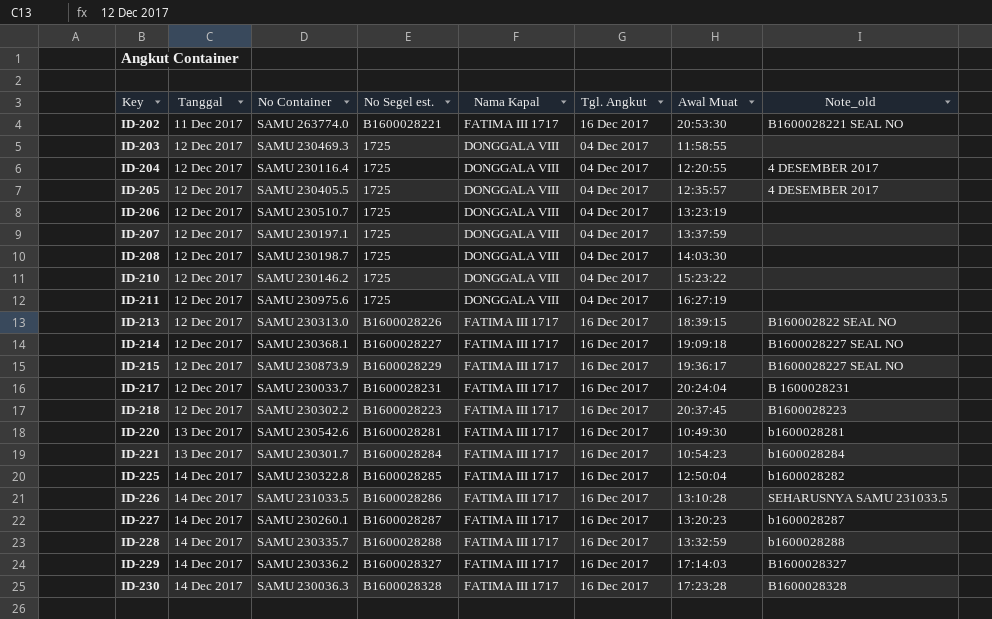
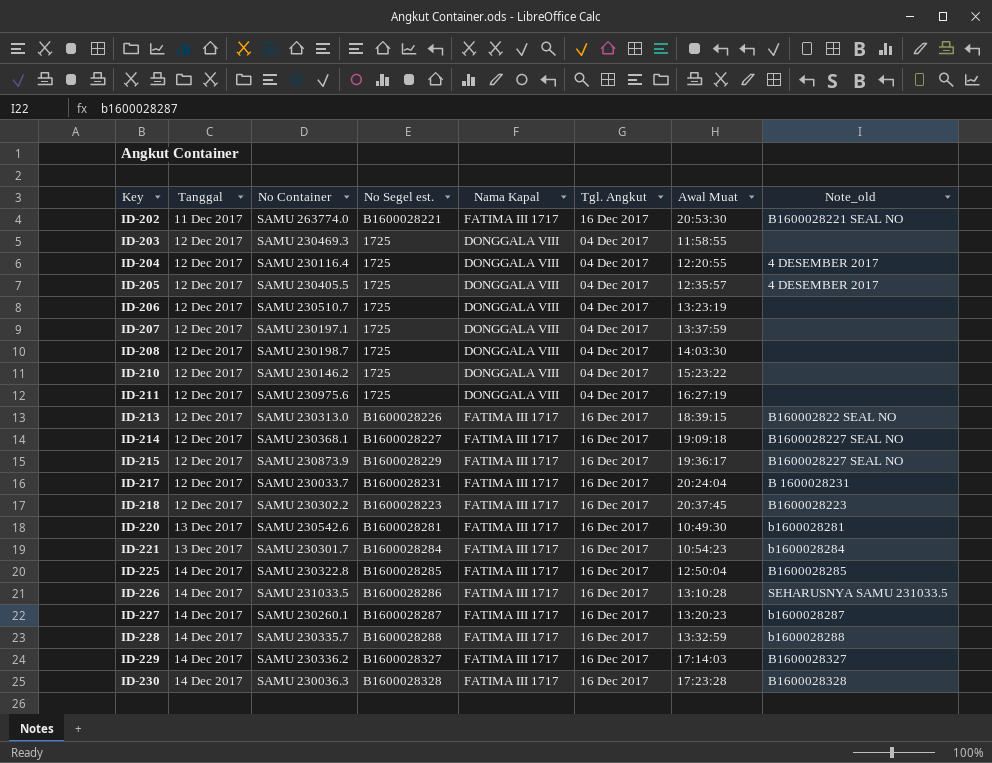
ID-225 | Note_old: b1600028282 -> B1600028285

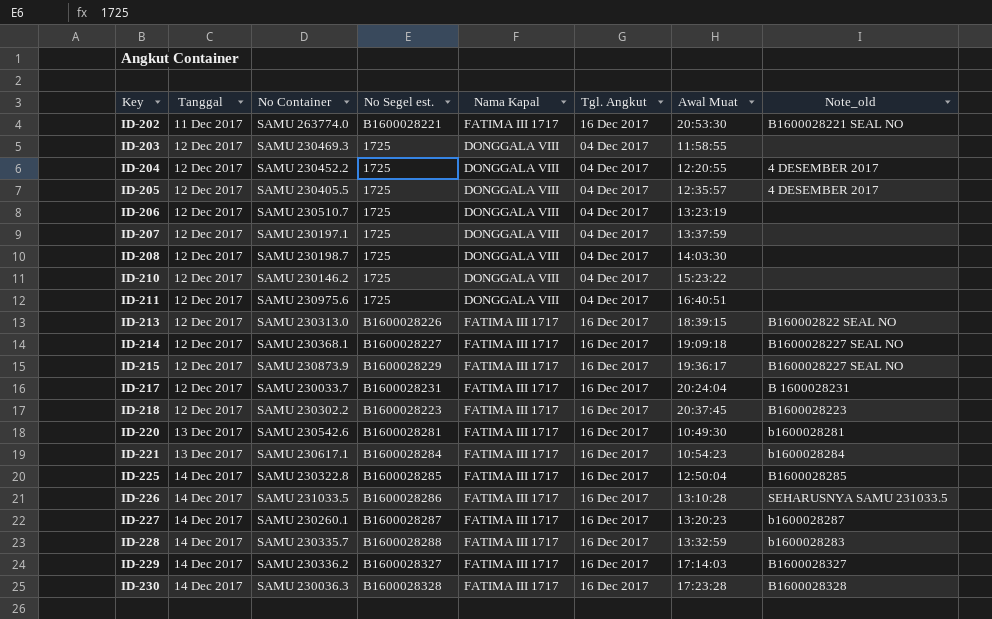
ID-204 | No Container: SAMU 230116.4 -> SAMU 230452.2
ID-211 | Awal Muat: 16:27:19 -> 16:40:51
ID-221 | No Container: SAMU 230301.7 -> SAMU 230617.1
ID-228 | Note_old: b1600028288 -> b1600028283

